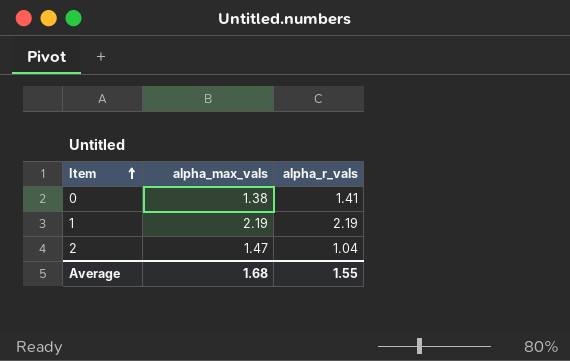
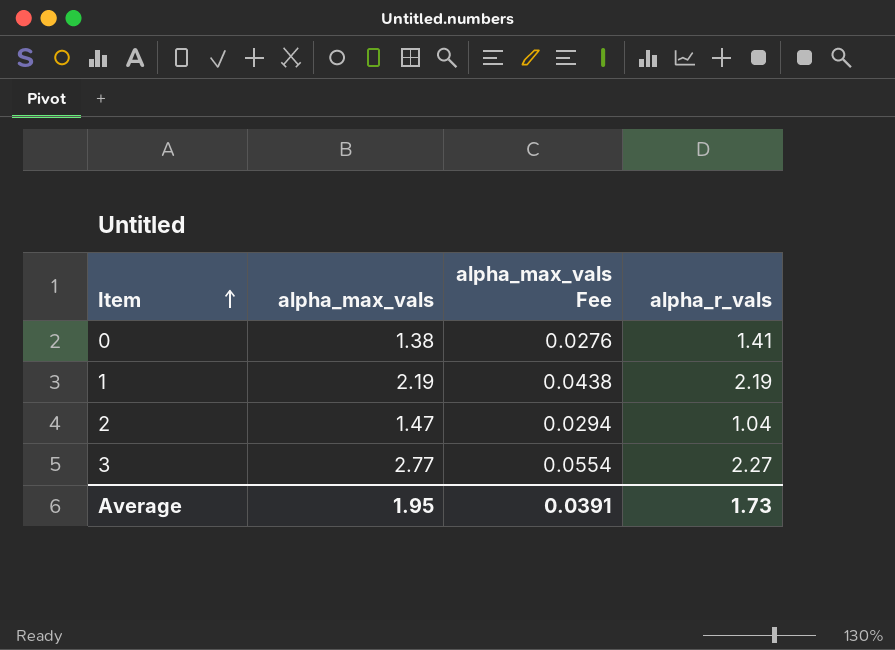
column alpha_max_vals Fee | formula: none -> [alpha_max_vals] * 0.02
row 3: none -> 2.77 | 0.0554 | 2.27
Average | alpha_max_vals: 1.68 -> 1.95
Average | alpha_r_vals: 1.55 -> 1.73

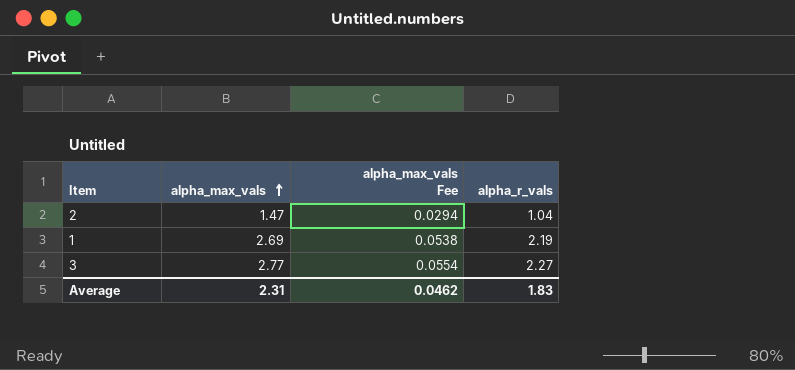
row order: Item ascending -> alpha_max_vals ascending
row 0: 1.38 | 0.0276 | 1.41 -> none
1 | alpha_max_vals: 2.19 -> 2.69
1 | alpha_max_vals Fee: 0.0438 -> 0.0538
Average | alpha_max_vals: 1.95 -> 2.31
Average | alpha_max_vals Fee: 0.0391 -> 0.0462
Average | alpha_r_vals: 1.73 -> 1.83

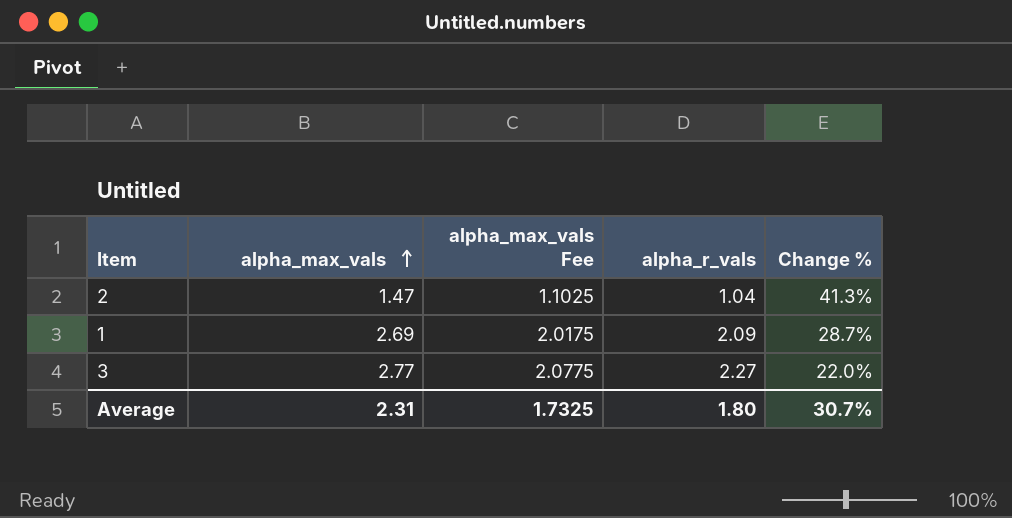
column alpha_max_vals Fee | formula: [alpha_max_vals] * 0.02 -> [alpha_max_vals] * 0.75
column Change % | formula: none -> ([alpha_max_vals] - [alpha_r_vals]) / [alpha_r_vals]
1 | alpha_r_vals: 2.19 -> 2.09
Average | alpha_max_vals Fee: 0.0462 -> 1.7325
Average | alpha_r_vals: 1.83 -> 1.80

